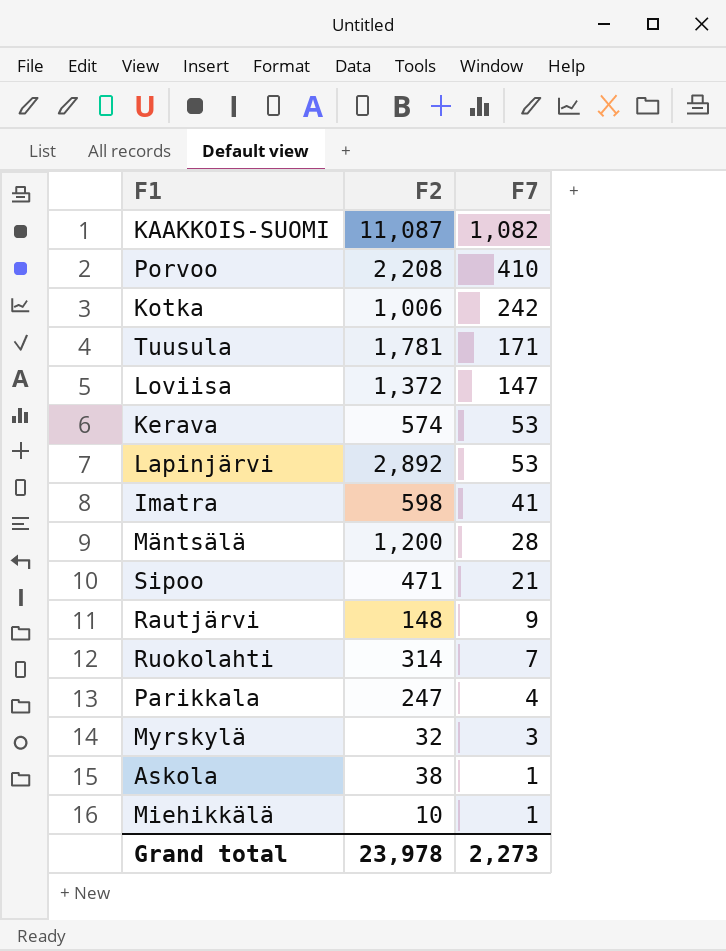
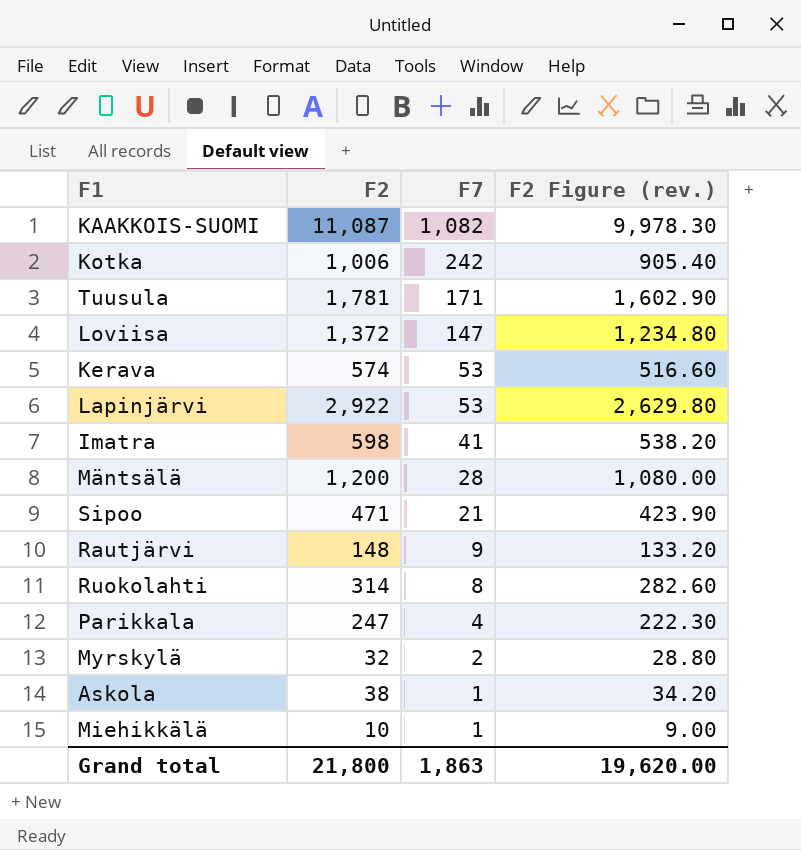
column F2 Figure (rev.) | formula: none -> [F2] * 0.9
row Porvoo: 2,208 | 410 -> none
Lapinjärvi | F2: 2,892 -> 2,922
Ruokolahti | F7: 7 -> 8
Myrskylä | F7: 3 -> 2
Grand total | F2: 23,978 -> 21,800
Grand total | F7: 2,273 -> 1,863

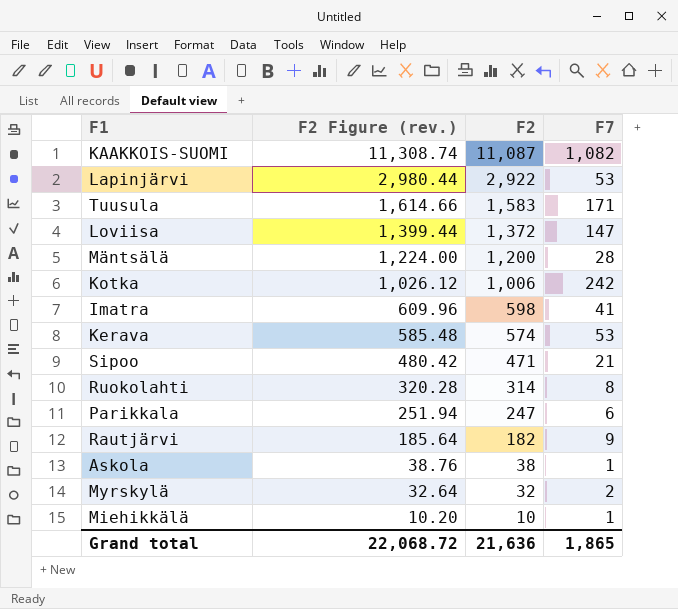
row order: F7 descending -> F2 Figure (rev.) descending
column F2 Figure (rev.) | formula: [F2] * 0.9 -> [F2] * 1.02
column F2 Figure (rev.) | position: 4 -> 2
Tuusula | F2: 1,781 -> 1,583
Parikkala | F7: 4 -> 6
Rautjärvi | F2: 148 -> 182
Grand total | F2 Figure (rev.): 19,620.00 -> 22,068.72
Grand total | F2: 21,800 -> 21,636
Grand total | F7: 1,863 -> 1,865

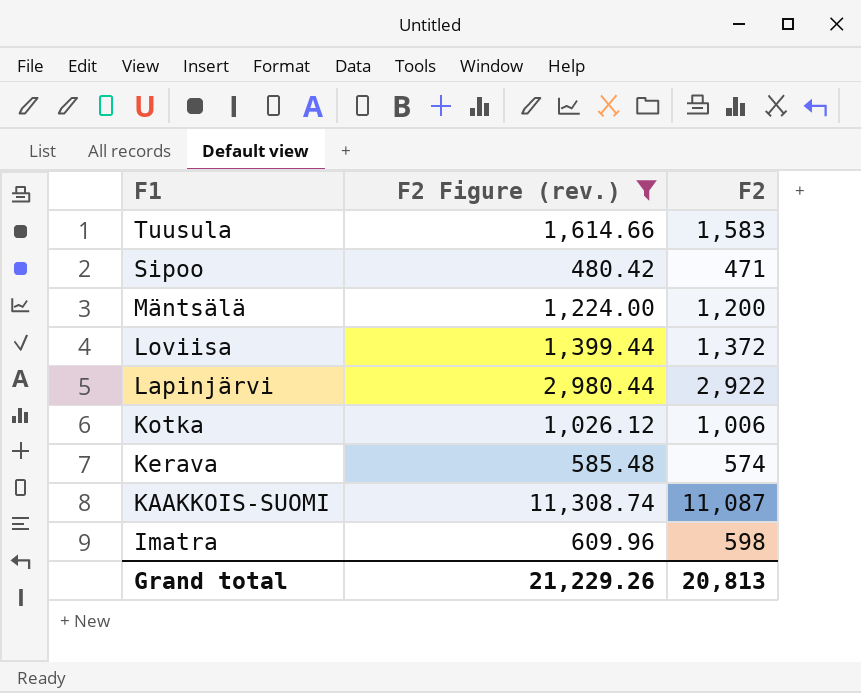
filter: none -> F2 Figure (rev.) >= 480.42
row order: F2 Figure (rev.) descending -> F1 descending
column F7 | position: 4 -> none
Grand total | F2 Figure (rev.): 22,068.72 -> 21,229.26
Grand total | F2: 21,636 -> 20,813

